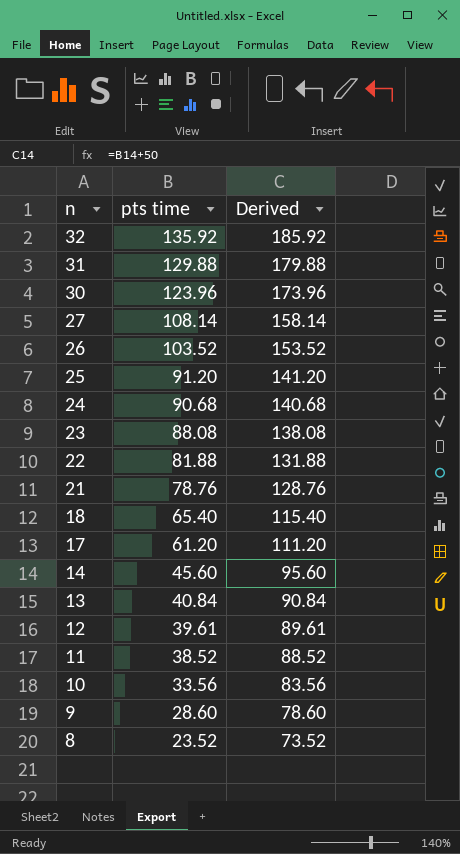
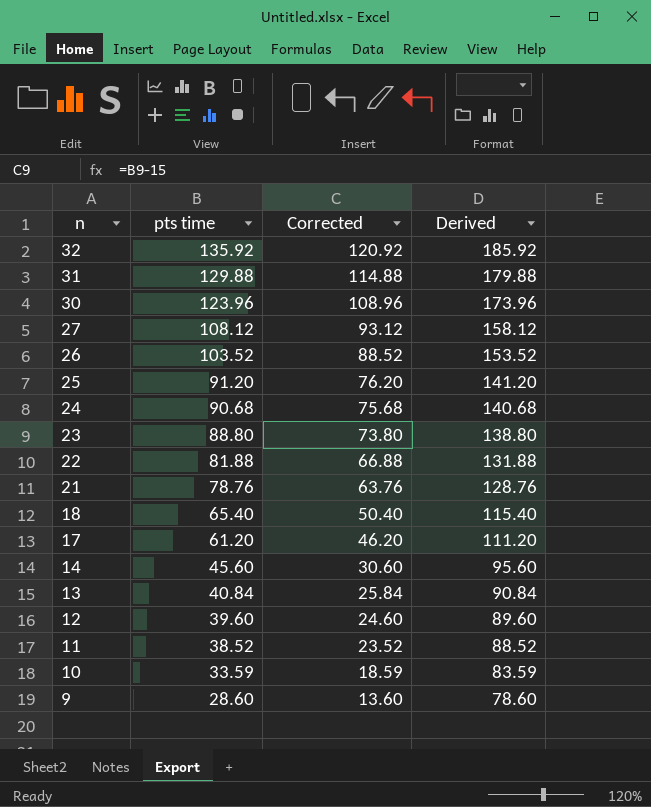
column Corrected | formula: none -> [pts time] - 15
row 8: 23.52 | 73.52 -> none
27 | pts time: 108.14 -> 108.12
27 | Derived: 158.14 -> 158.12
23 | pts time: 88.08 -> 88.80
23 | Derived: 138.08 -> 138.80
12 | pts time: 39.61 -> 39.60
12 | Derived: 89.61 -> 89.60
10 | pts time: 33.56 -> 33.59
10 | Derived: 83.56 -> 83.59

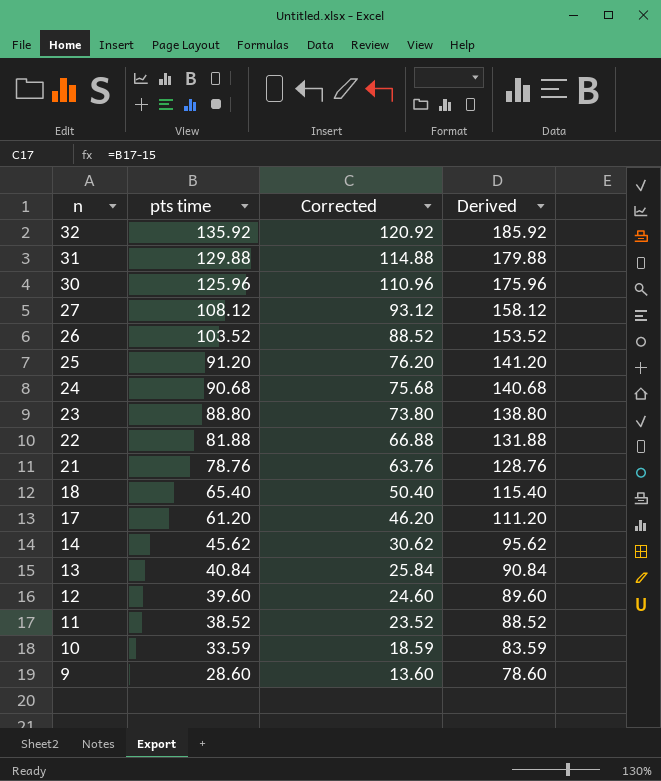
30 | pts time: 123.96 -> 125.96
30 | Corrected: 108.96 -> 110.96
30 | Derived: 173.96 -> 175.96
14 | pts time: 45.60 -> 45.62
14 | Corrected: 30.60 -> 30.62
14 | Derived: 95.60 -> 95.62

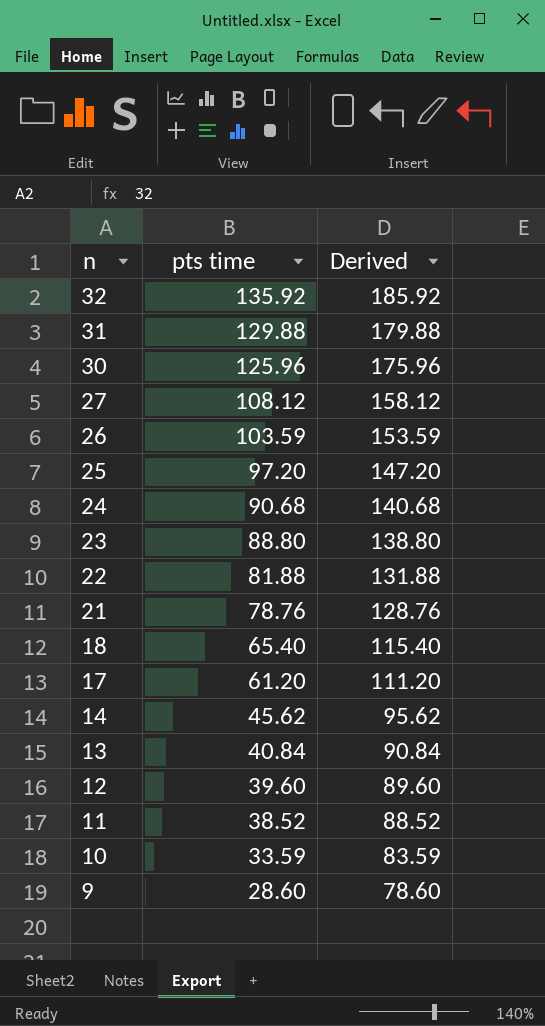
column Corrected | formula: [pts time] - 15 -> none
26 | pts time: 103.52 -> 103.59
26 | Derived: 153.52 -> 153.59
25 | pts time: 91.20 -> 97.20
25 | Derived: 141.20 -> 147.20

